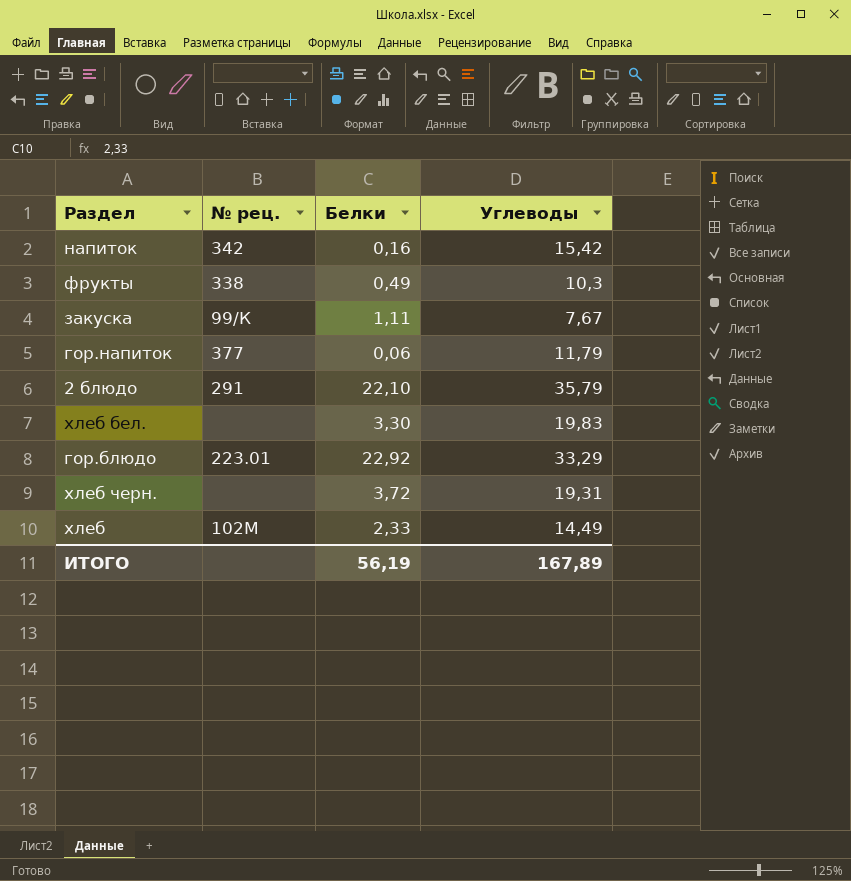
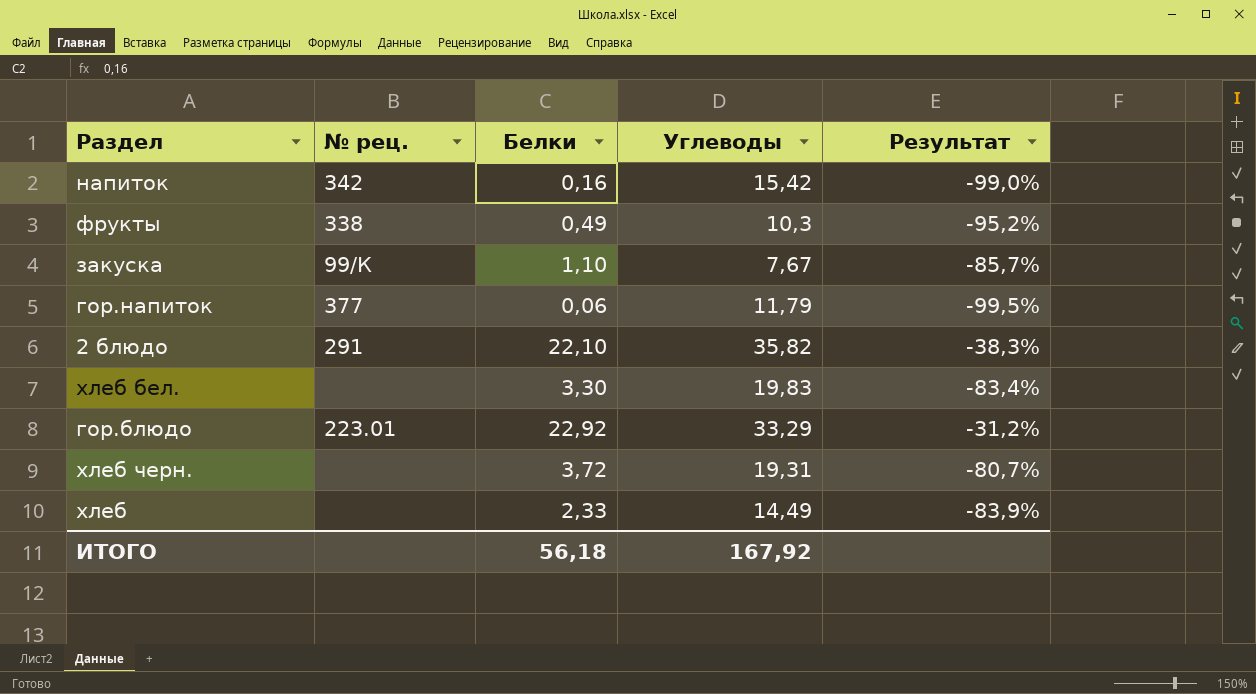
column Результат | formula: none -> ([Белки] - [Углеводы]) / [Углеводы]
закуска | Белки: 1,11 -> 1,10
2 блюдо | Углеводы: 35,79 -> 35,82
хлеб | № рец.: 102М -> none
ИТОГО | Белки: 56,19 -> 56,18
ИТОГО | Углеводы: 167,89 -> 167,92

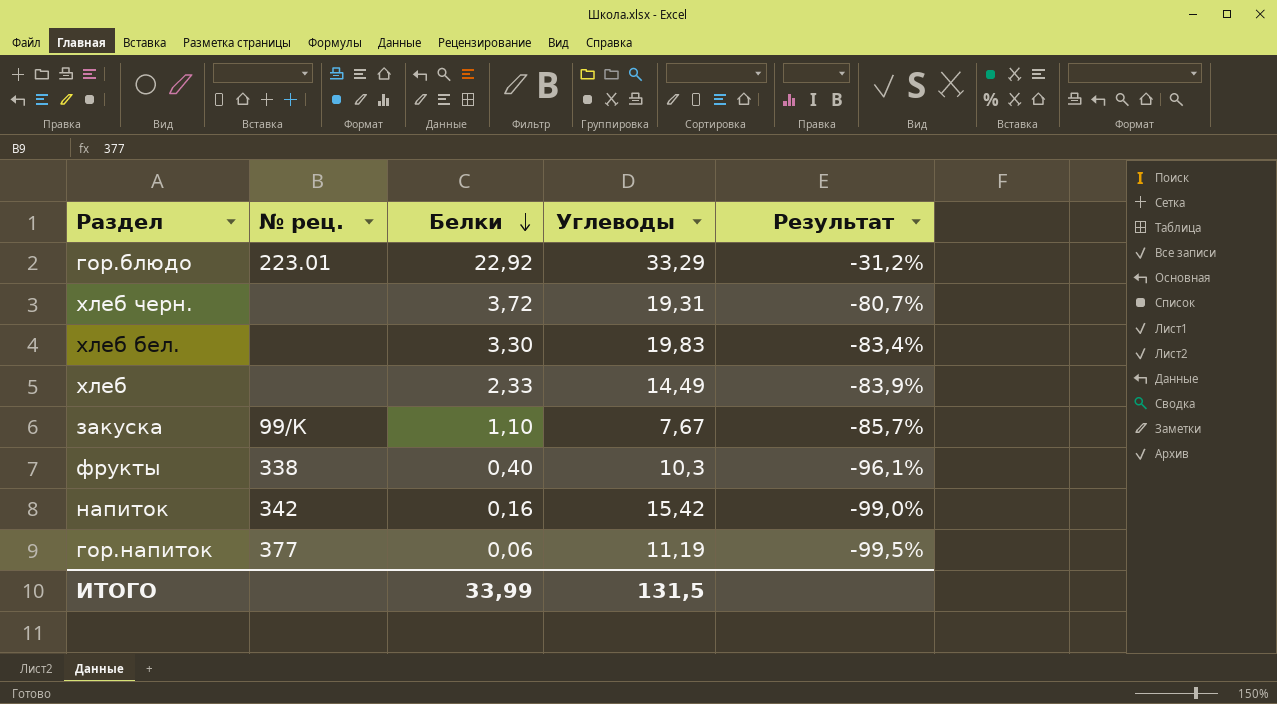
row order: none -> Белки descending
row 2 блюдо: 291 | 22,10 | 35,82 | -38,3% -> none
фрукты | Белки: 0,49 -> 0,40
фрукты | Результат: -95,2% -> -96,1%
гор.напиток | Углеводы: 11,79 -> 11,19
ИТОГО | Белки: 56,18 -> 33,99
ИТОГО | Углеводы: 167,92 -> 131,5

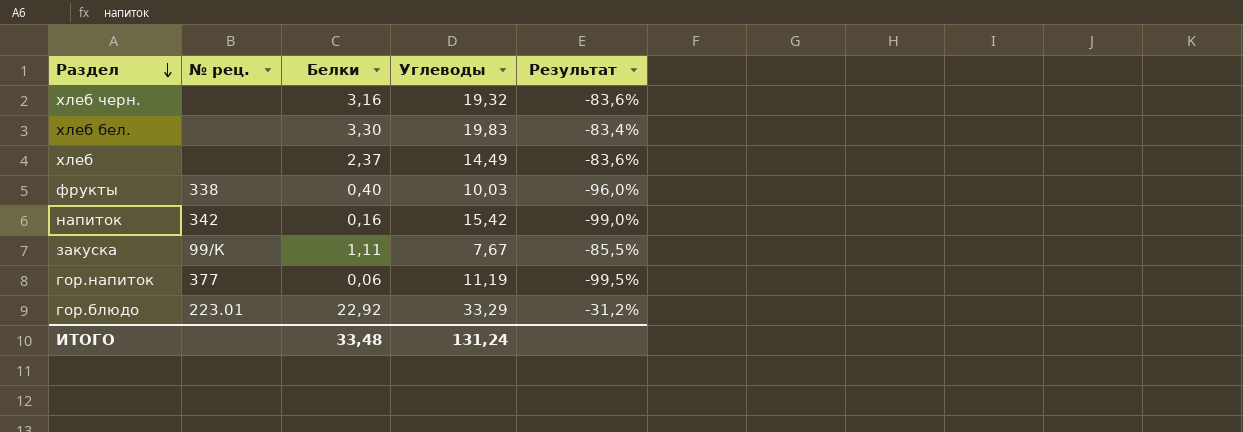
row order: Белки descending -> Раздел descending
хлеб черн. | Белки: 3,72 -> 3,16
хлеб черн. | Углеводы: 19,31 -> 19,32
хлеб черн. | Результат: -80,7% -> -83,6%
хлеб | Белки: 2,33 -> 2,37
хлеб | Результат: -83,9% -> -83,6%
фрукты | Углеводы: 10,3 -> 10,03
фрукты | Результат: -96,1% -> -96,0%
закуска | Белки: 1,10 -> 1,11
закуска | Результат: -85,7% -> -85,5%
ИТОГО | Белки: 33,99 -> 33,48
ИТОГО | Углеводы: 131,5 -> 131,24

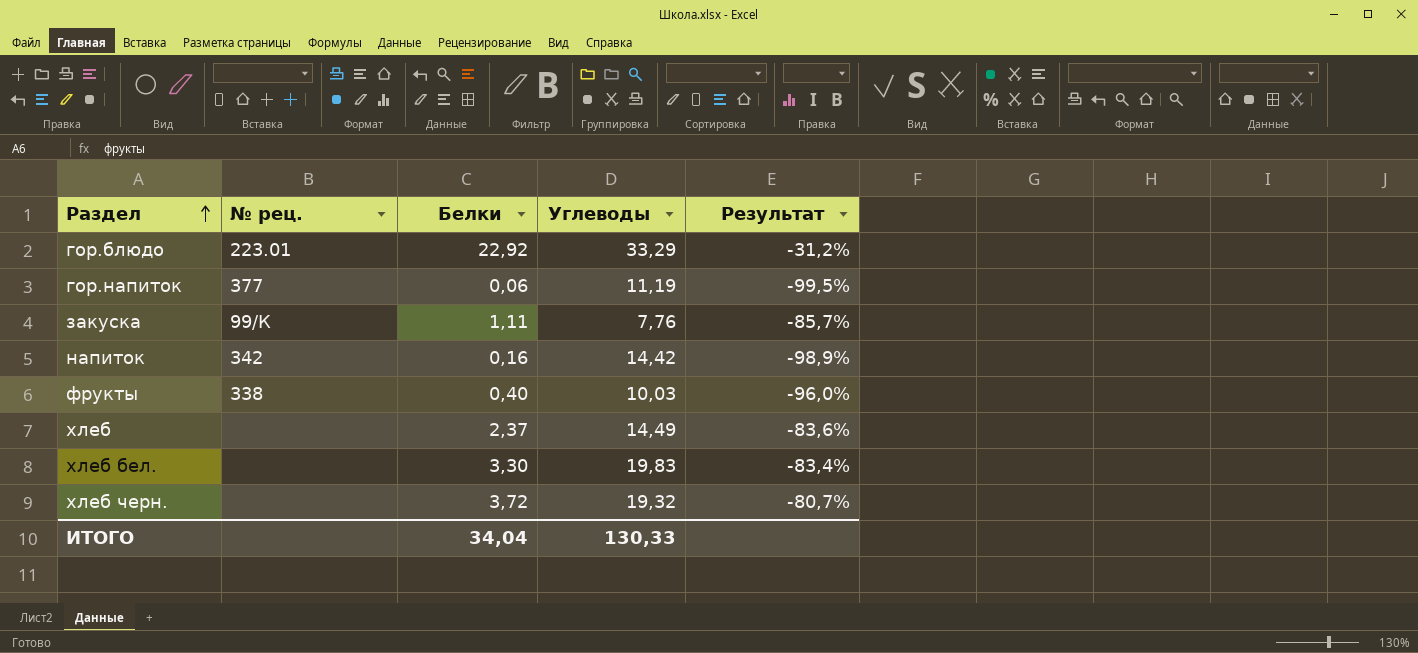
row order: Раздел descending -> Раздел ascending
закуска | Углеводы: 7,67 -> 7,76
закуска | Результат: -85,5% -> -85,7%
напиток | Углеводы: 15,42 -> 14,42
напиток | Результат: -99,0% -> -98,9%
хлеб черн. | Белки: 3,16 -> 3,72
хлеб черн. | Результат: -83,6% -> -80,7%
ИТОГО | Белки: 33,48 -> 34,04
ИТОГО | Углеводы: 131,24 -> 130,33

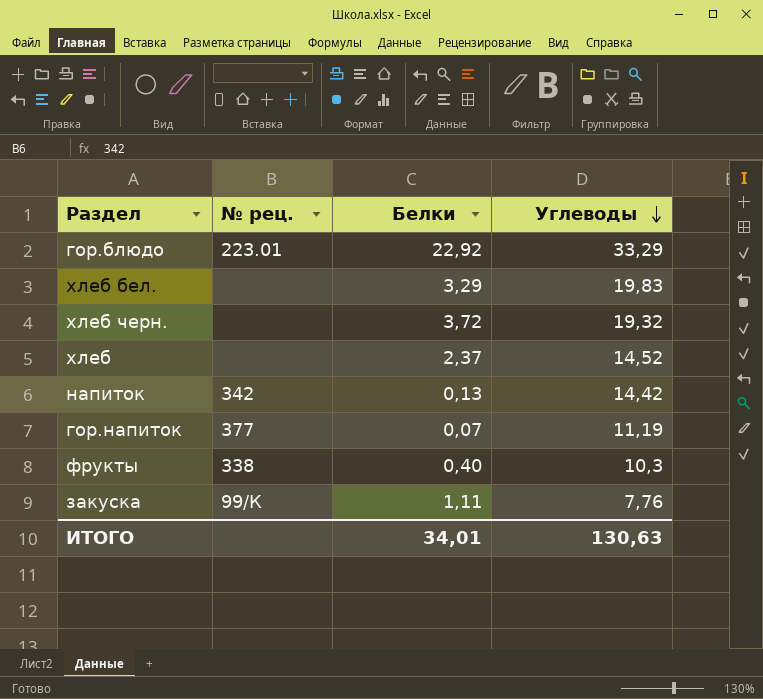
row order: Раздел ascending -> Углеводы descending
column Результат | formula: ([Белки] - [Углеводы]) / [Углеводы] -> none
хлеб бел. | Белки: 3,30 -> 3,29
хлеб | Углеводы: 14,49 -> 14,52
напиток | Белки: 0,16 -> 0,13
гор.напиток | Белки: 0,06 -> 0,07
фрукты | Углеводы: 10,03 -> 10,3
ИТОГО | Белки: 34,04 -> 34,01
ИТОГО | Углеводы: 130,33 -> 130,63

